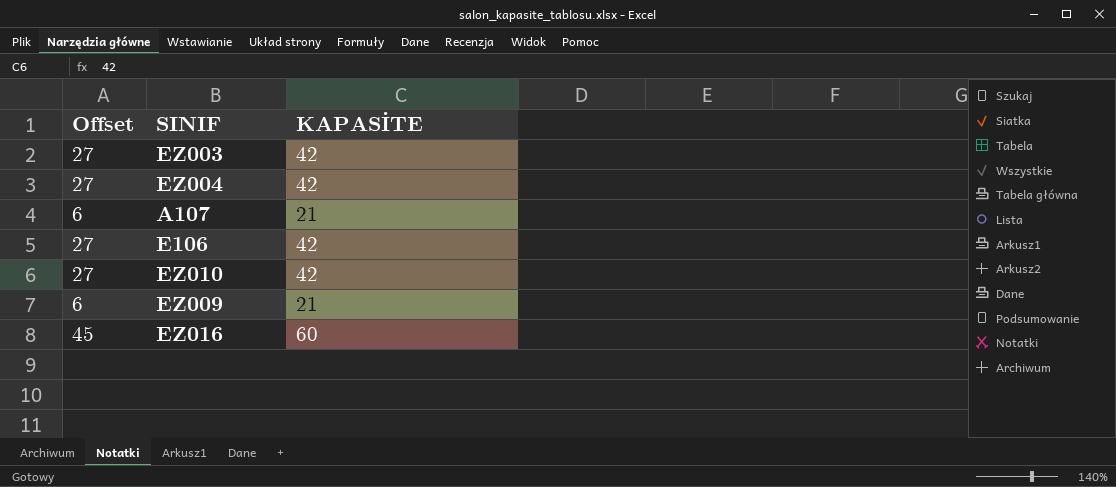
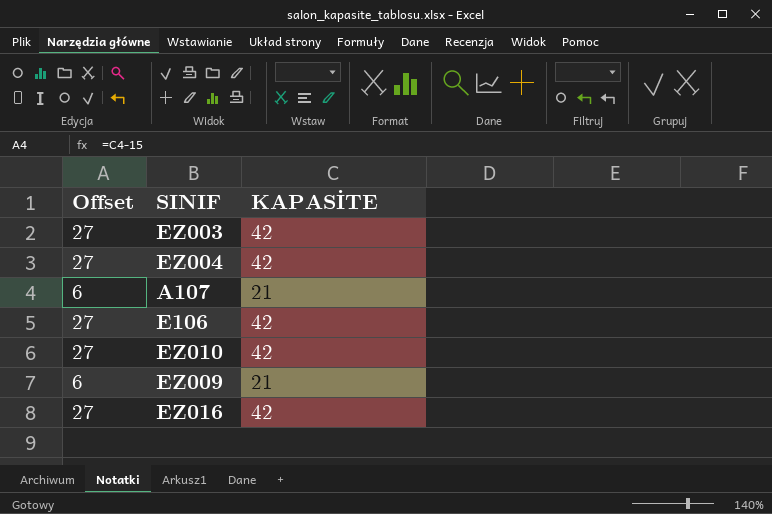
EZ016 | Offset: 45 -> 27
EZ016 | KAPASİTE: 60 -> 42

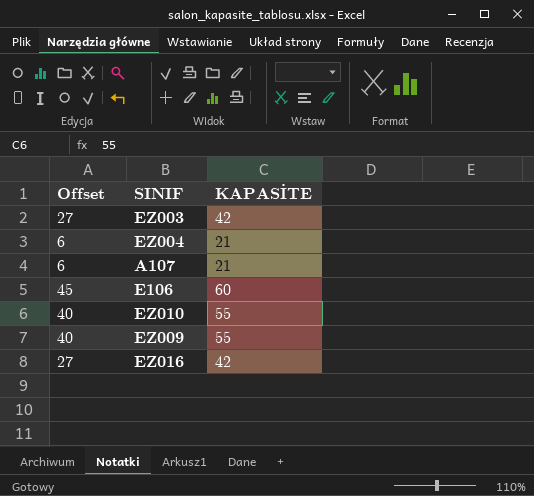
EZ004 | Offset: 27 -> 6
EZ004 | KAPASİTE: 42 -> 21
E106 | Offset: 27 -> 45
E106 | KAPASİTE: 42 -> 60
EZ010 | Offset: 27 -> 40
EZ010 | KAPASİTE: 42 -> 55
EZ009 | Offset: 6 -> 40
EZ009 | KAPASİTE: 21 -> 55

